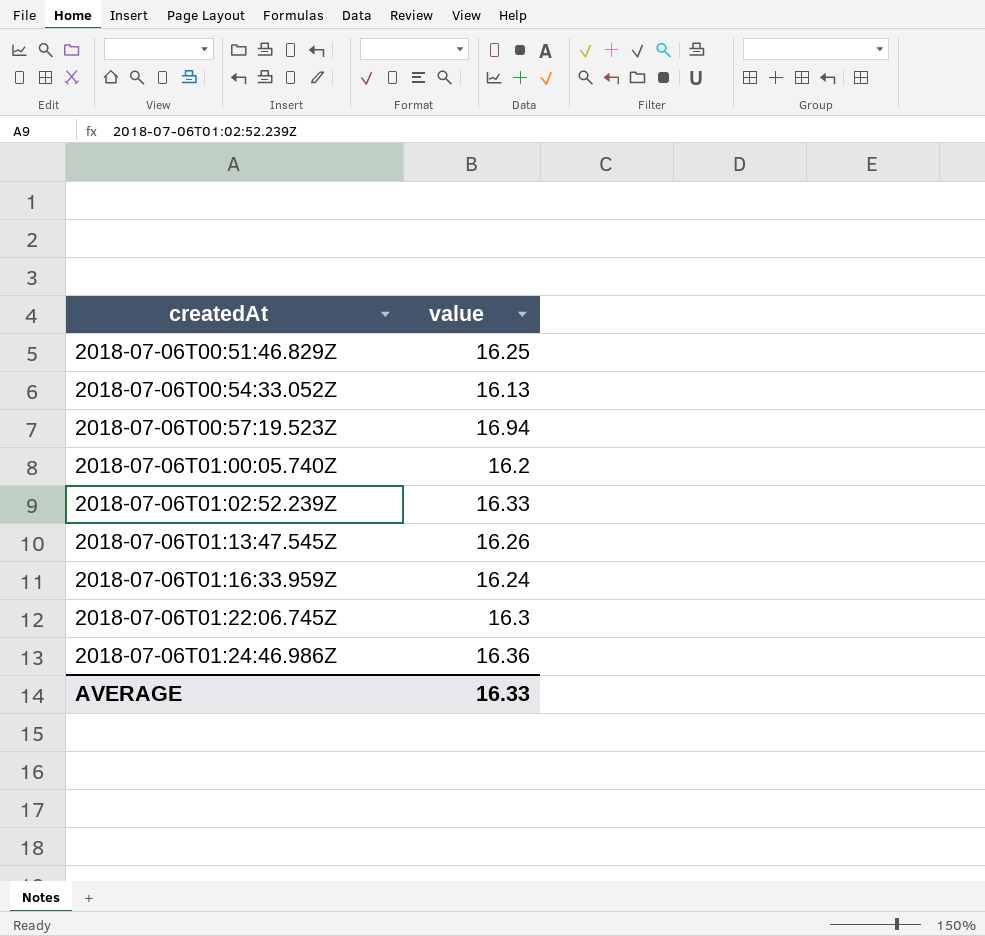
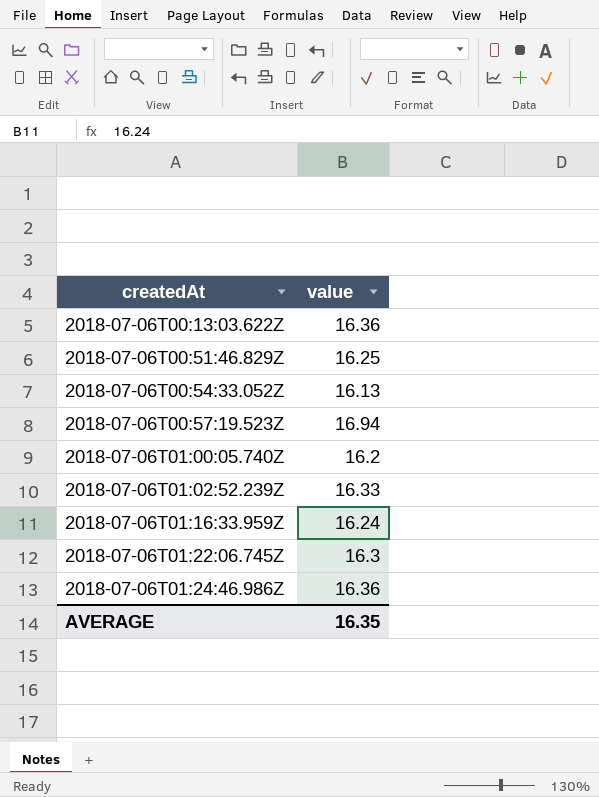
row 2018-07-06T01:13:47.545Z: 16.26 -> none
row 2018-07-06T00:13:03.622Z: none -> 16.36
AVERAGE | value: 16.33 -> 16.35

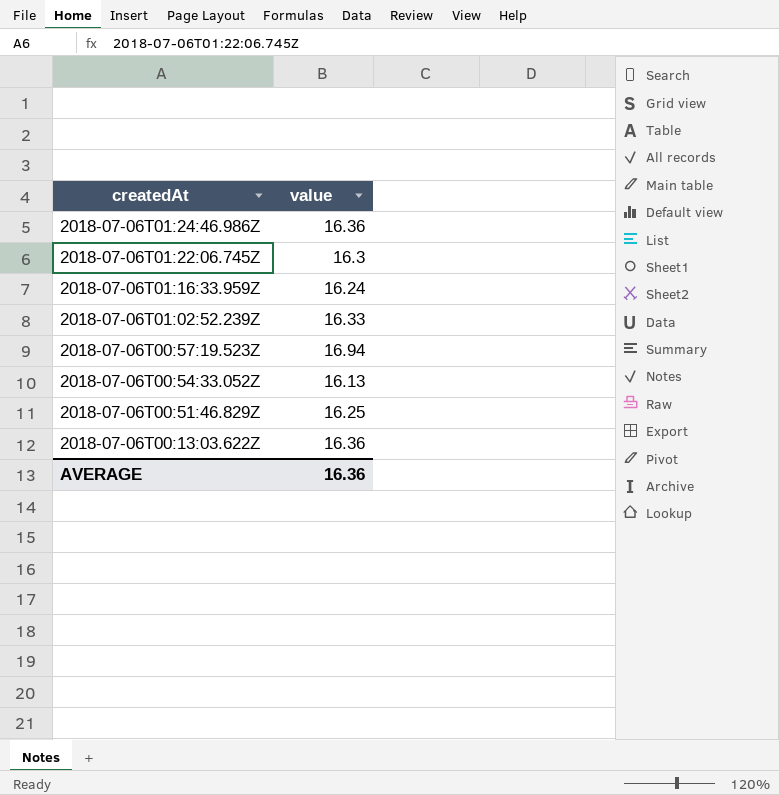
row order: createdAt ascending -> createdAt descending
row 2018-07-06T01:00:05.740Z: 16.2 -> none
AVERAGE | value: 16.35 -> 16.36

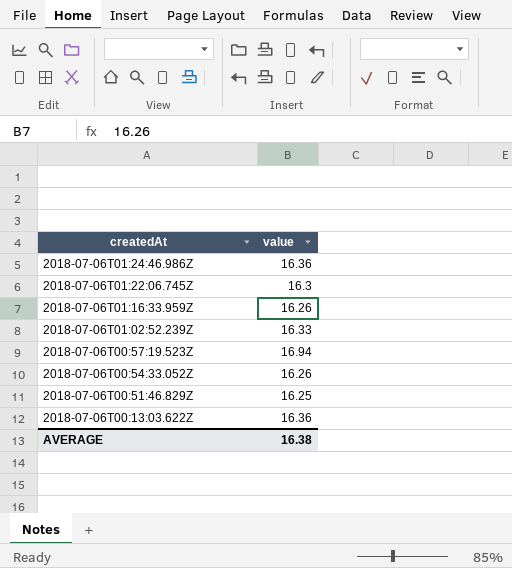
2018-07-06T01:16:33.959Z | value: 16.24 -> 16.26
2018-07-06T00:54:33.052Z | value: 16.13 -> 16.26
AVERAGE | value: 16.36 -> 16.38

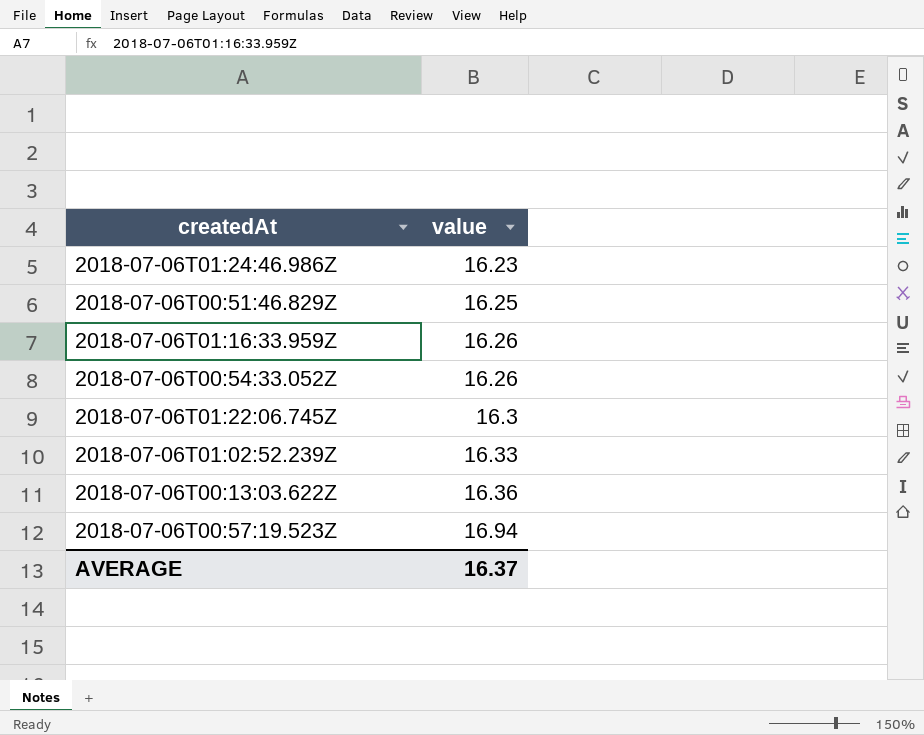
row order: createdAt descending -> value ascending
2018-07-06T01:24:46.986Z | value: 16.36 -> 16.23
AVERAGE | value: 16.38 -> 16.37

